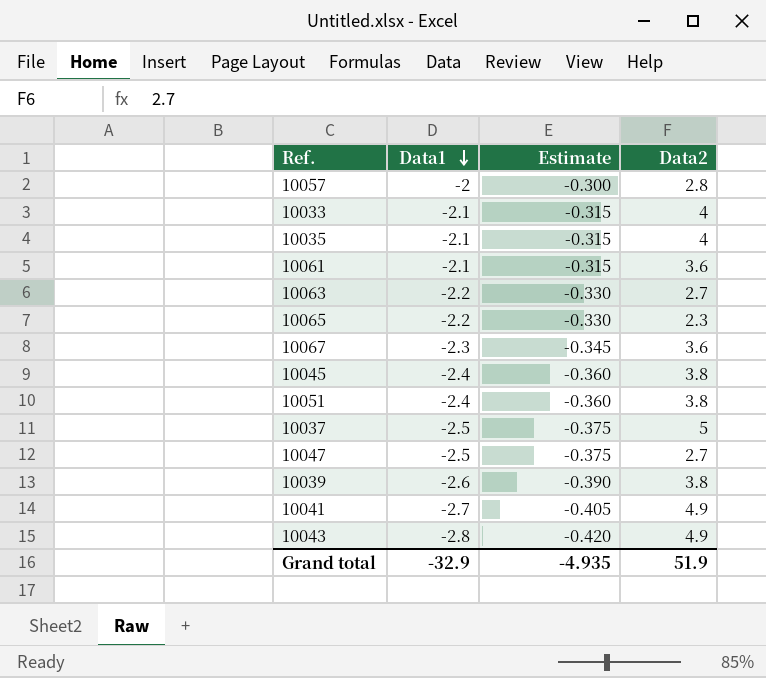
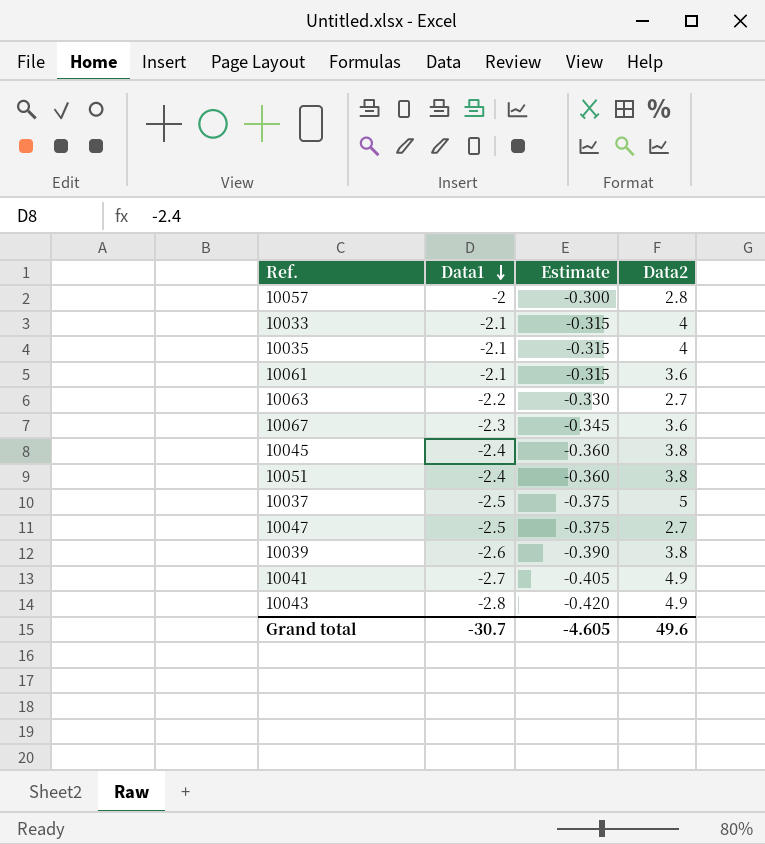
row 10065: -2.2 | -0.330 | 2.3 -> none
Grand total | Data1: -32.9 -> -30.7
Grand total | Estimate: -4.935 -> -4.605
Grand total | Data2: 51.9 -> 49.6

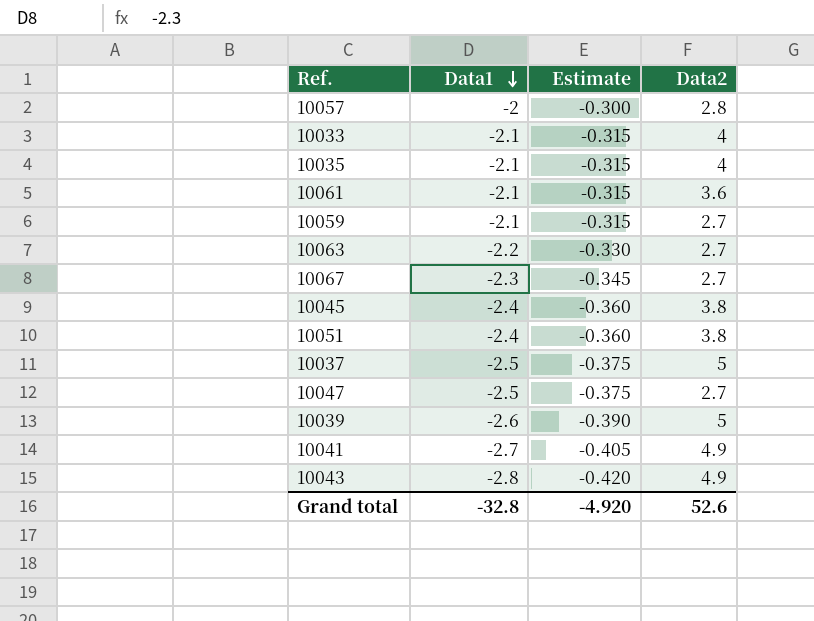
row 10059: none -> -2.1 | -0.315 | 2.7
10067 | Data2: 3.6 -> 2.7
10039 | Data2: 3.8 -> 5
Grand total | Data1: -30.7 -> -32.8
Grand total | Estimate: -4.605 -> -4.920
Grand total | Data2: 49.6 -> 52.6

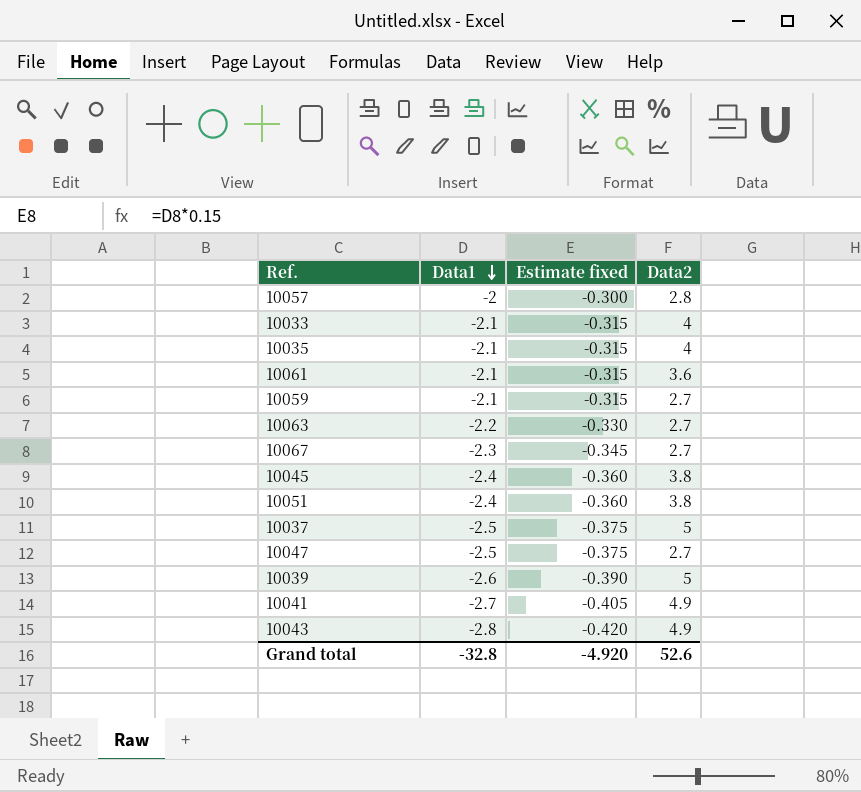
column name: Estimate -> Estimate fixed

